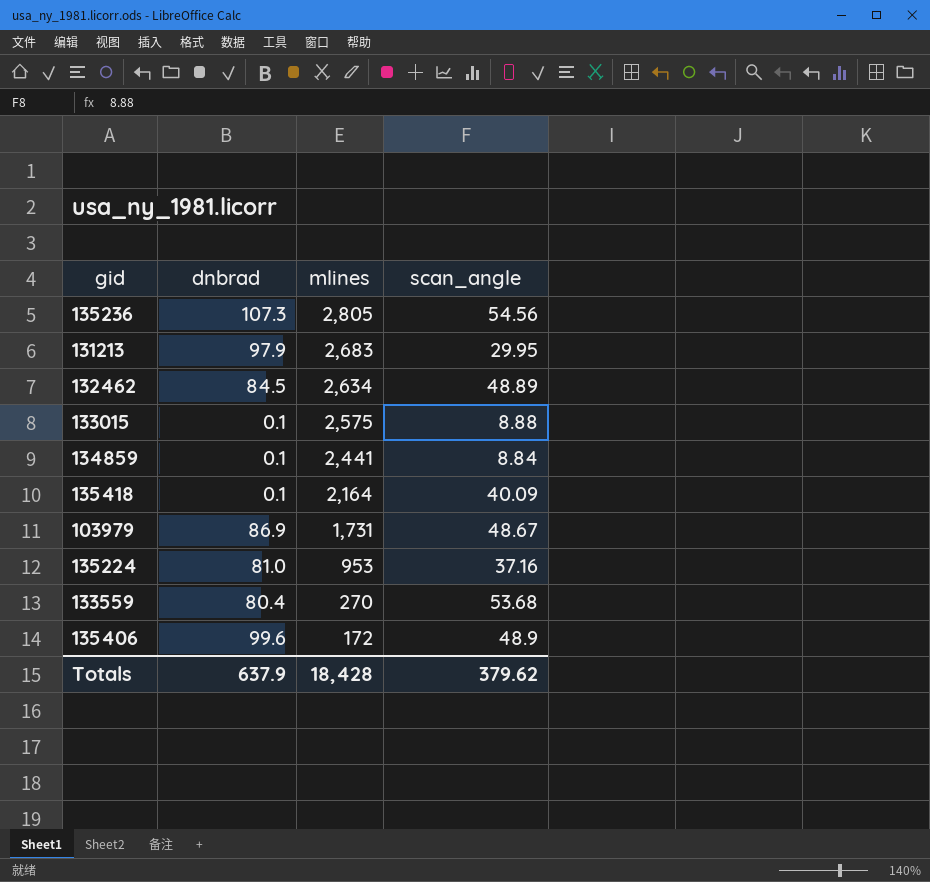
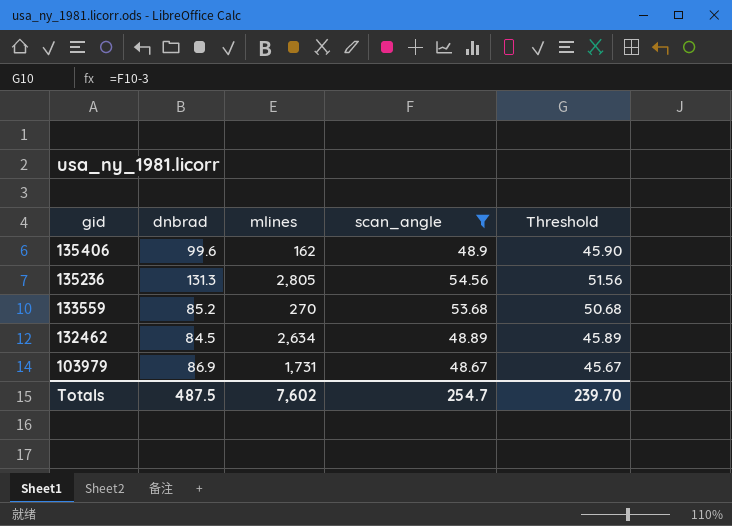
filter: none -> scan_angle >= 48.67
row order: mlines descending -> gid descending
column Threshold | formula: none -> [scan_angle] - 3
135406 | mlines: 172 -> 162
135236 | dnbrad: 107.3 -> 131.3
133559 | dnbrad: 80.4 -> 85.2
Totals | dnbrad: 637.9 -> 487.5
Totals | mlines: 18,428 -> 7,602
Totals | scan_angle: 379.62 -> 254.7

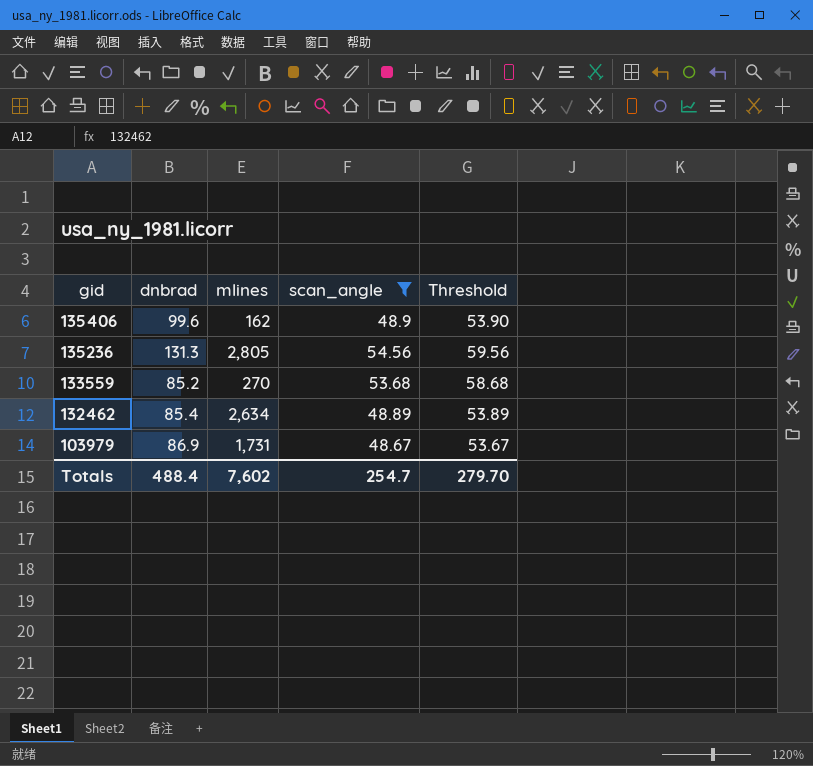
column Threshold | formula: [scan_angle] - 3 -> [scan_angle] + 5
132462 | dnbrad: 84.5 -> 85.4
Totals | dnbrad: 487.5 -> 488.4
Totals | Threshold: 239.70 -> 279.70

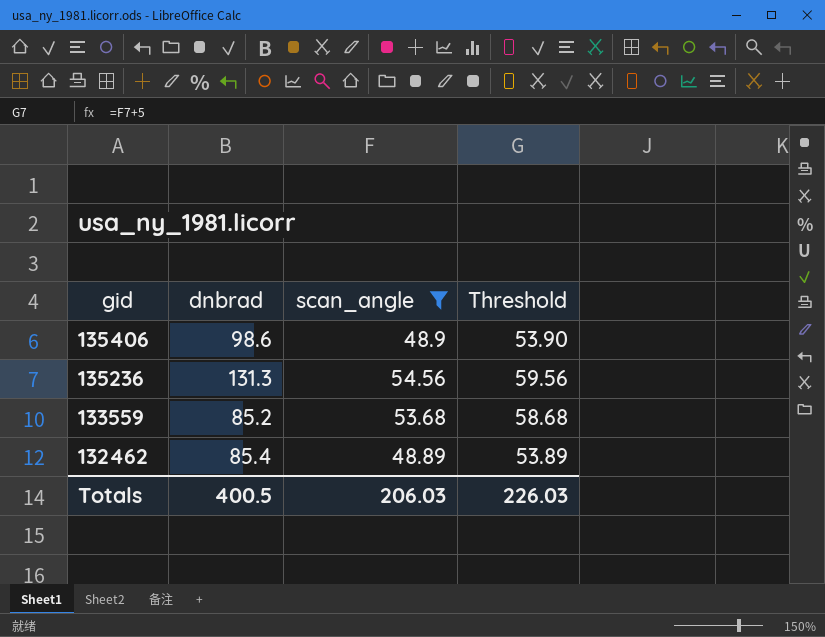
column mlines | position: 3 -> none
row 103979: 86.9 | 1,731 | 48.67 | 53.67 -> none
135406 | dnbrad: 99.6 -> 98.6
Totals | dnbrad: 488.4 -> 400.5
Totals | scan_angle: 254.7 -> 206.03
Totals | Threshold: 279.70 -> 226.03

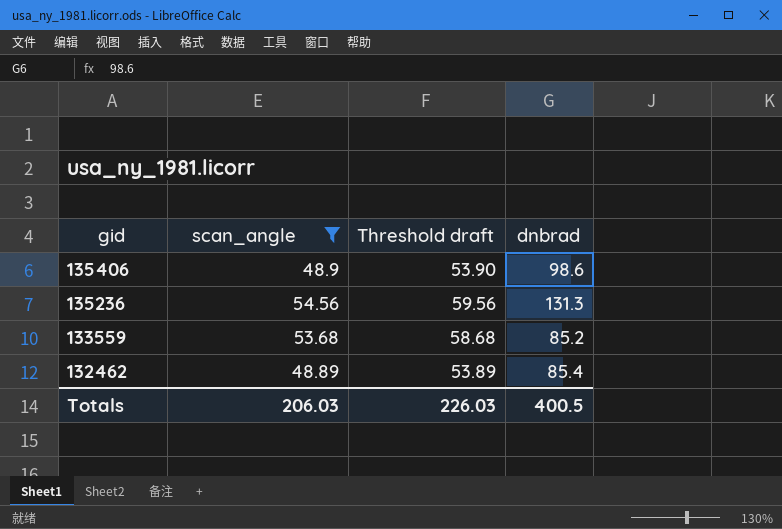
column name: Threshold -> Threshold draft
column dnbrad | position: 2 -> 4

